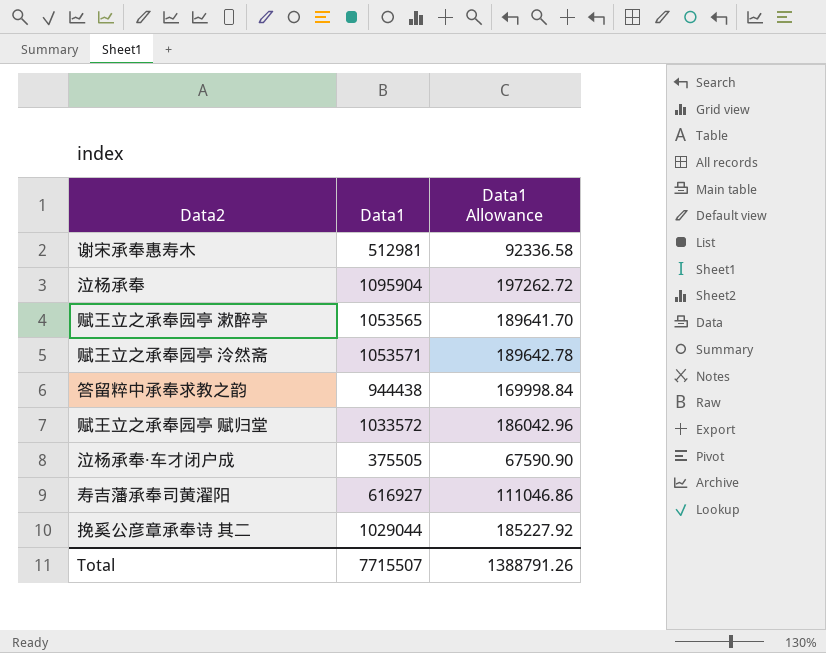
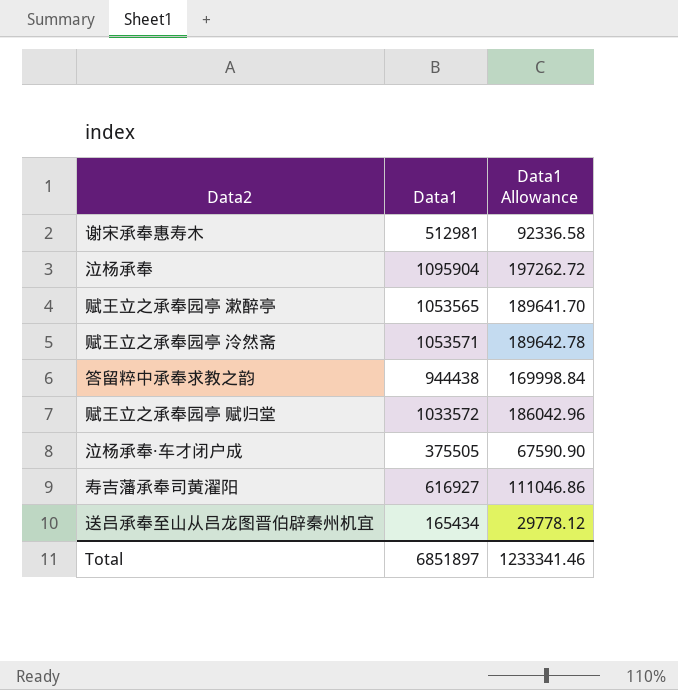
row 挽奚公彦章承奉诗 其二: 1029044 | 185227.92 -> none
row 送吕承奉至山从吕龙图晋伯辟秦州机宜: none -> 165434 | 29778.12
Total | Data1: 7715507 -> 6851897
Total | Data1 Allowance: 1388791.26 -> 1233341.46

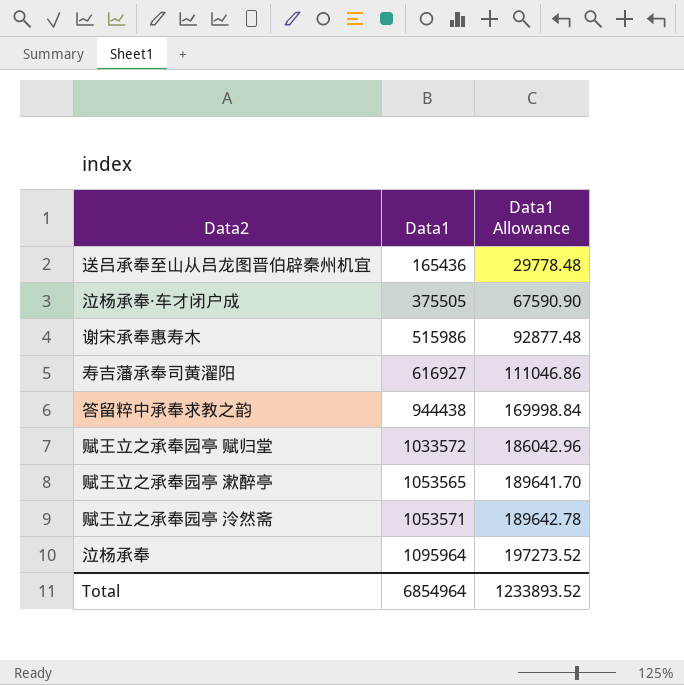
row order: none -> Data1 ascending
送吕承奉至山从吕龙图晋伯辟秦州机宜 | Data1: 165434 -> 165436
送吕承奉至山从吕龙图晋伯辟秦州机宜 | Data1 Allowance: 29778.12 -> 29778.48
谢宋承奉惠寿木 | Data1: 512981 -> 515986
谢宋承奉惠寿木 | Data1 Allowance: 92336.58 -> 92877.48
泣杨承奉 | Data1: 1095904 -> 1095964
泣杨承奉 | Data1 Allowance: 197262.72 -> 197273.52
Total | Data1: 6851897 -> 6854964
Total | Data1 Allowance: 1233341.46 -> 1233893.52

